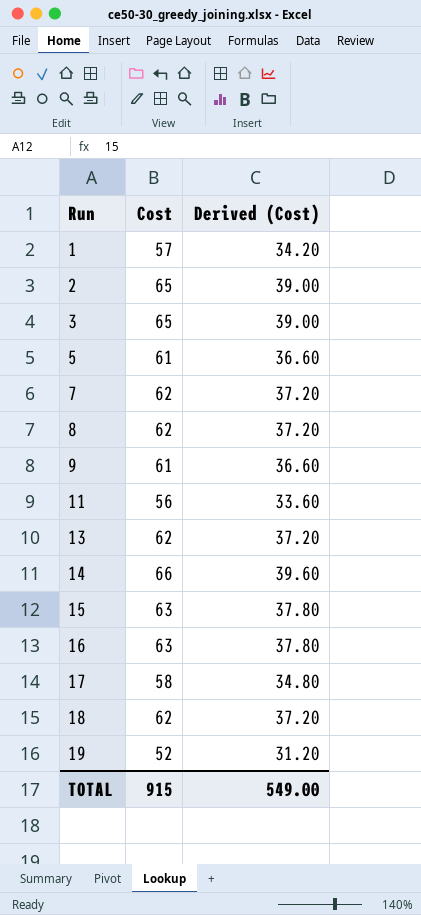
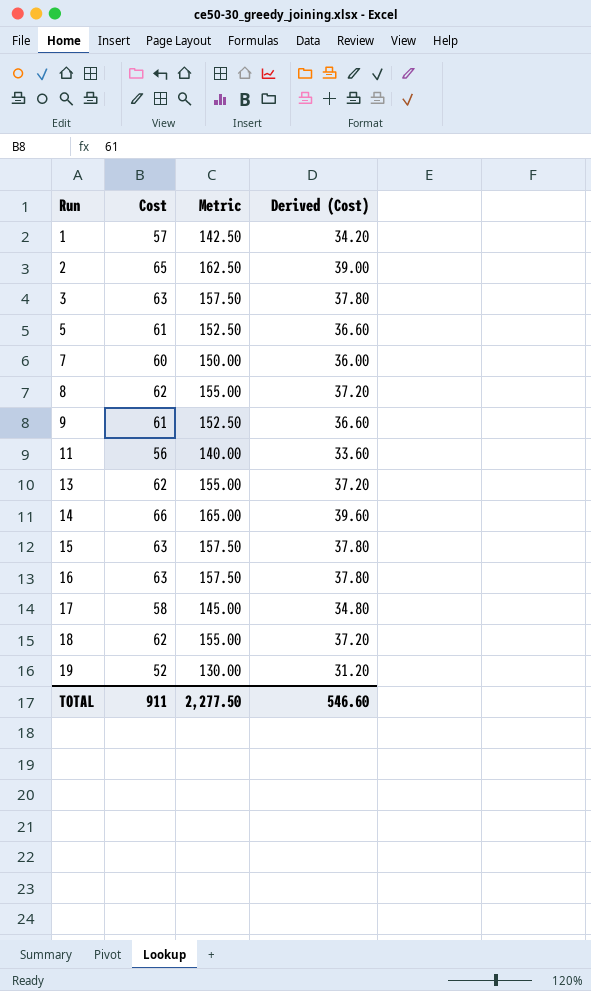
column Metric | formula: none -> [Cost] * 2.5
3 | Cost: 65 -> 63
3 | Derived (Cost): 39.00 -> 37.80
7 | Cost: 62 -> 60
7 | Derived (Cost): 37.20 -> 36.00
TOTAL | Cost: 915 -> 911
TOTAL | Derived (Cost): 549.00 -> 546.60

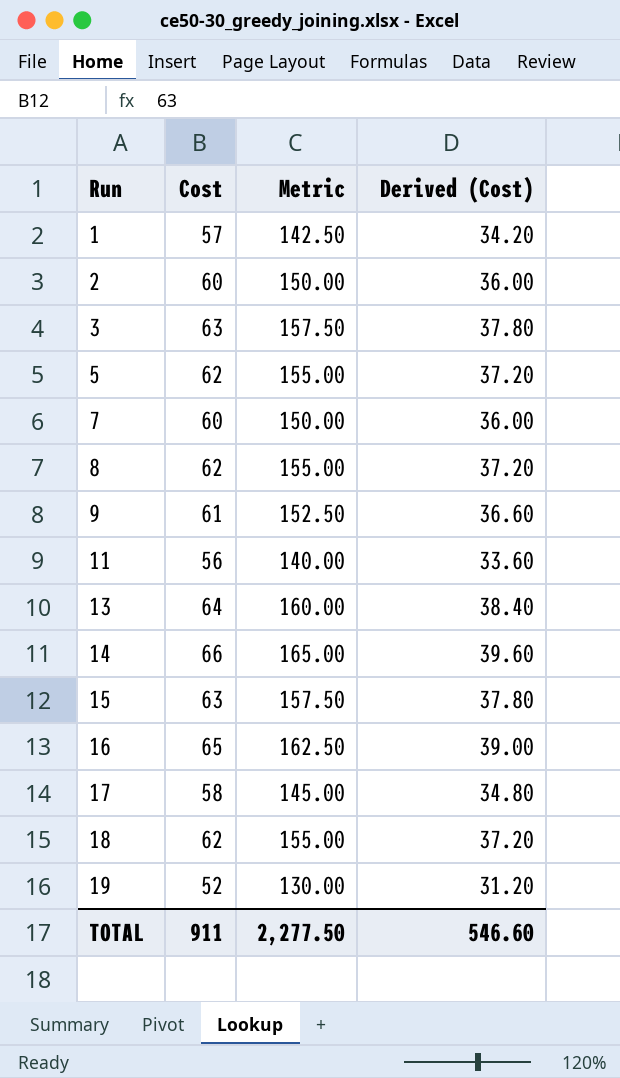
2 | Cost: 65 -> 60
2 | Metric: 162.50 -> 150.00
2 | Derived (Cost): 39.00 -> 36.00
5 | Cost: 61 -> 62
5 | Metric: 152.50 -> 155.00
5 | Derived (Cost): 36.60 -> 37.20
13 | Cost: 62 -> 64
13 | Metric: 155.00 -> 160.00
13 | Derived (Cost): 37.20 -> 38.40
16 | Cost: 63 -> 65
16 | Metric: 157.50 -> 162.50
16 | Derived (Cost): 37.80 -> 39.00

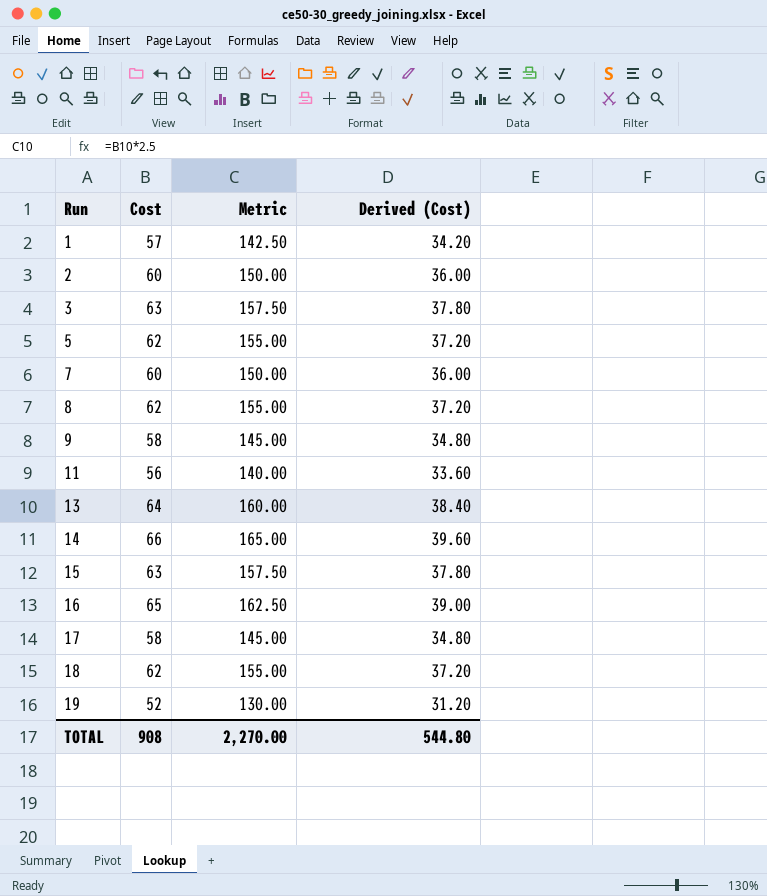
9 | Cost: 61 -> 58
9 | Metric: 152.50 -> 145.00
9 | Derived (Cost): 36.60 -> 34.80
TOTAL | Cost: 911 -> 908
TOTAL | Metric: 2,277.50 -> 2,270.00
TOTAL | Derived (Cost): 546.60 -> 544.80

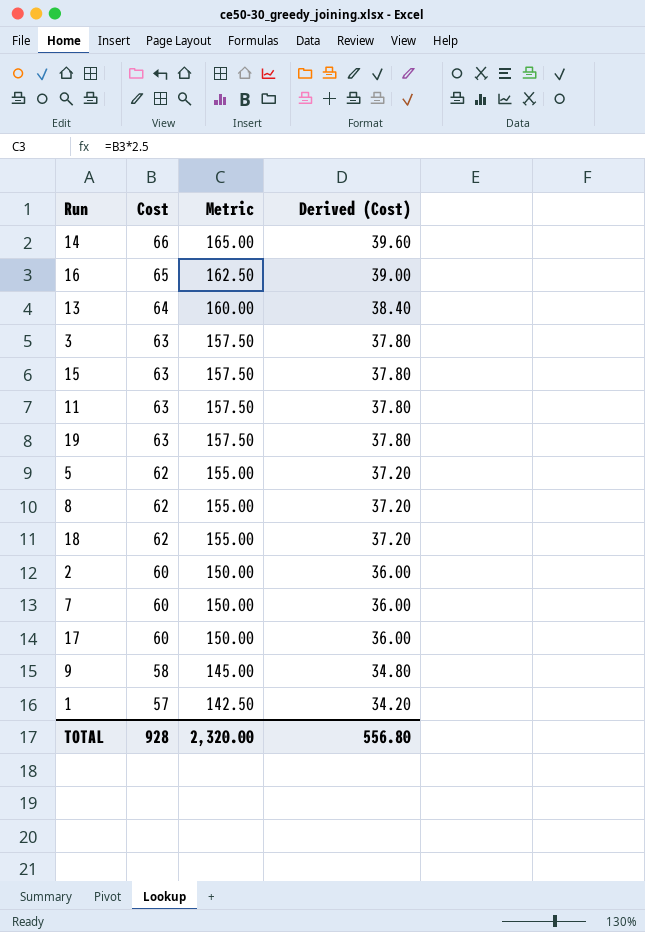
row order: Run ascending -> Cost descending
11 | Cost: 56 -> 63
11 | Metric: 140.00 -> 157.50
11 | Derived (Cost): 33.60 -> 37.80
19 | Cost: 52 -> 63
19 | Metric: 130.00 -> 157.50
19 | Derived (Cost): 31.20 -> 37.80
17 | Cost: 58 -> 60
17 | Metric: 145.00 -> 150.00
17 | Derived (Cost): 34.80 -> 36.00
TOTAL | Cost: 908 -> 928
TOTAL | Metric: 2,270.00 -> 2,320.00
TOTAL | Derived (Cost): 544.80 -> 556.80

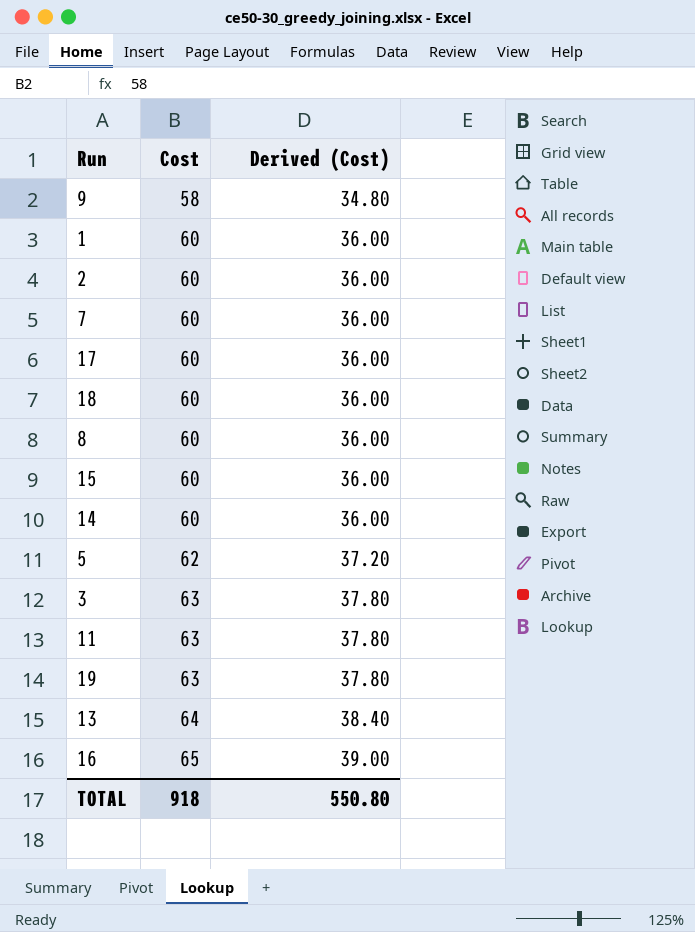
row order: Cost descending -> Cost ascending
column Metric | formula: [Cost] * 2.5 -> none
1 | Cost: 57 -> 60
1 | Derived (Cost): 34.20 -> 36.00
18 | Cost: 62 -> 60
18 | Derived (Cost): 37.20 -> 36.00
8 | Cost: 62 -> 60
8 | Derived (Cost): 37.20 -> 36.00
15 | Cost: 63 -> 60
15 | Derived (Cost): 37.80 -> 36.00
14 | Cost: 66 -> 60
14 | Derived (Cost): 39.60 -> 36.00
TOTAL | Cost: 928 -> 918
TOTAL | Derived (Cost): 556.80 -> 550.80

